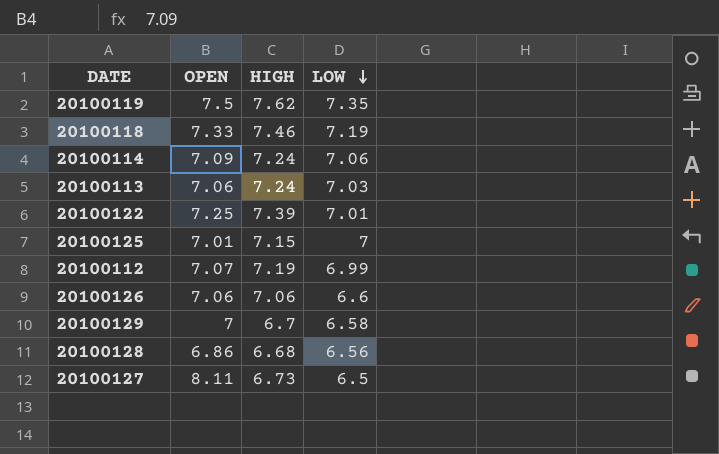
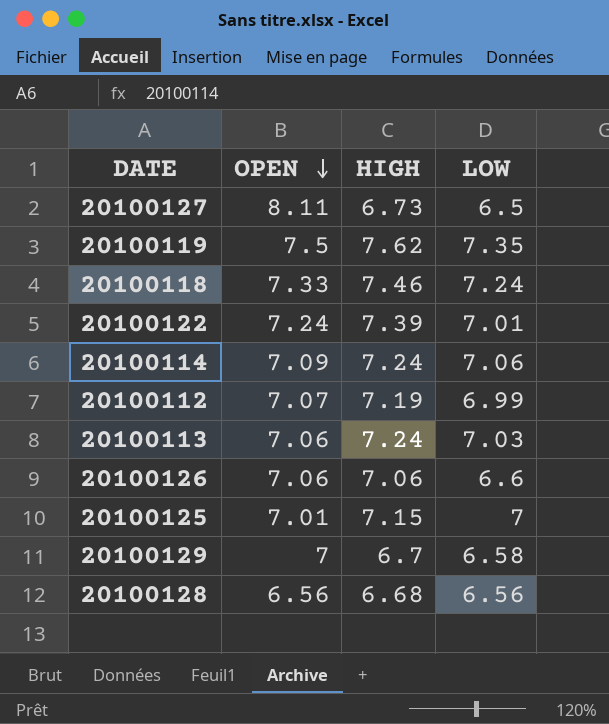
row order: LOW descending -> OPEN descending
20100118 | LOW: 7.19 -> 7.24
20100122 | OPEN: 7.25 -> 7.24
20100128 | OPEN: 6.86 -> 6.56

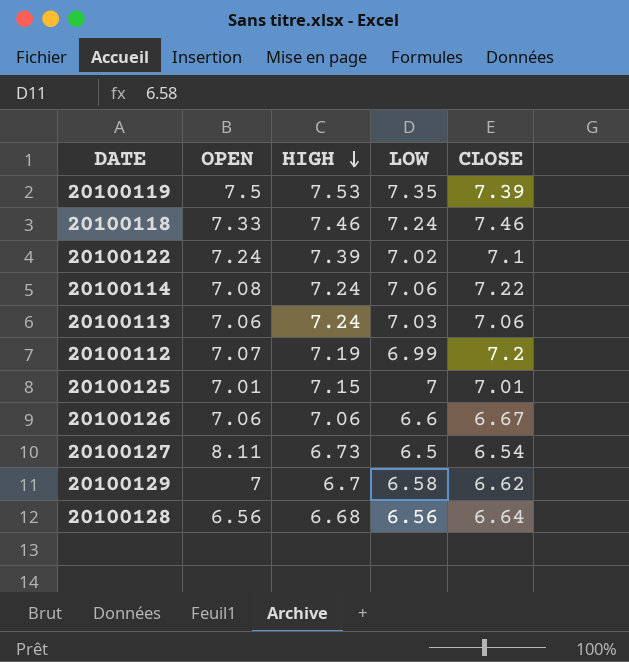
row order: OPEN descending -> HIGH descending
column CLOSE | position: none -> 5
20100119 | HIGH: 7.62 -> 7.53
20100122 | LOW: 7.01 -> 7.02
20100114 | OPEN: 7.09 -> 7.08

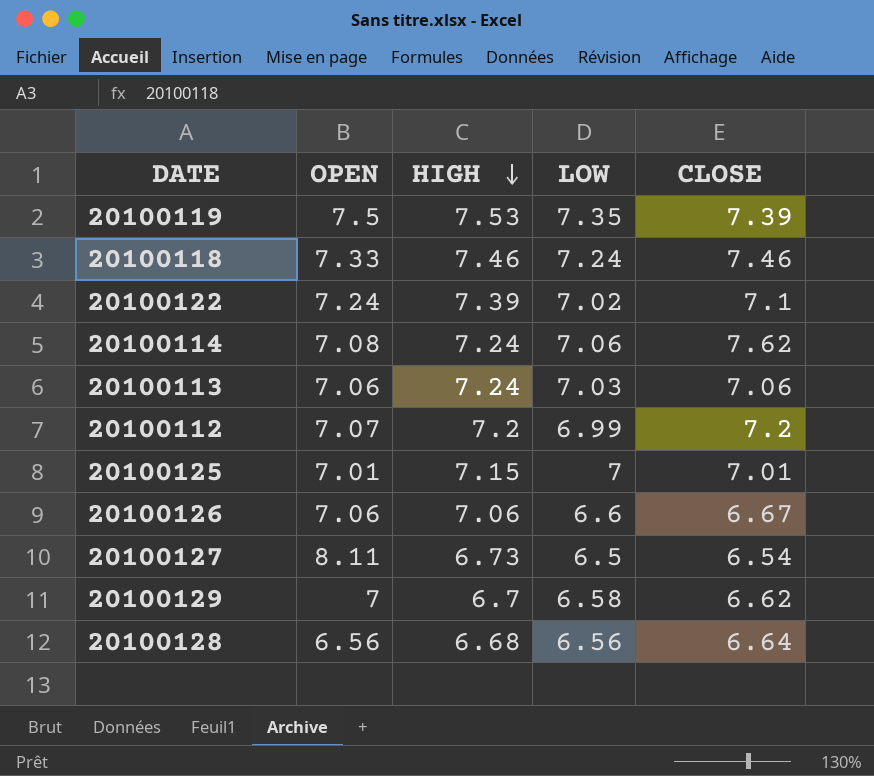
20100114 | CLOSE: 7.22 -> 7.62
20100112 | HIGH: 7.19 -> 7.2

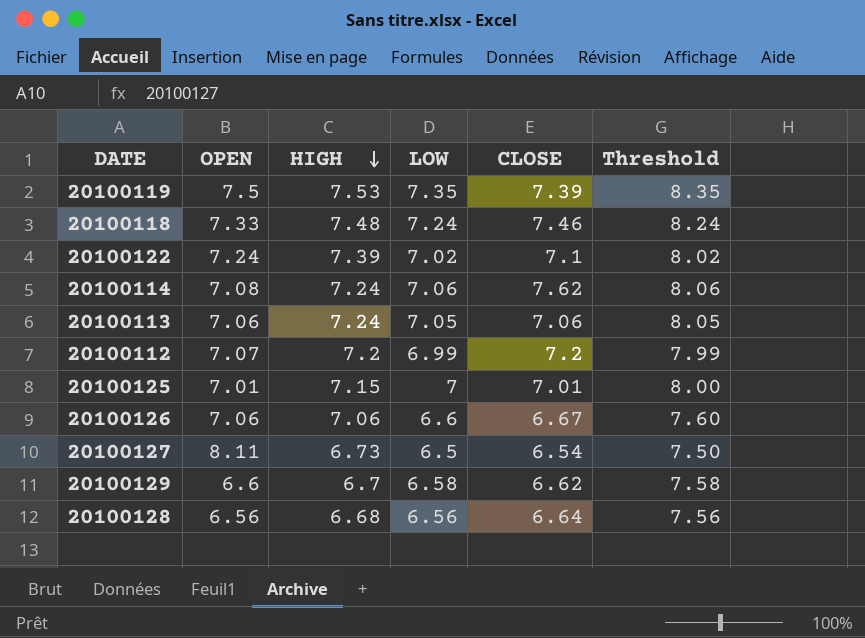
column Threshold | formula: none -> [LOW] + 1
20100118 | HIGH: 7.46 -> 7.48
20100113 | LOW: 7.03 -> 7.05
20100129 | OPEN: 7 -> 6.6

